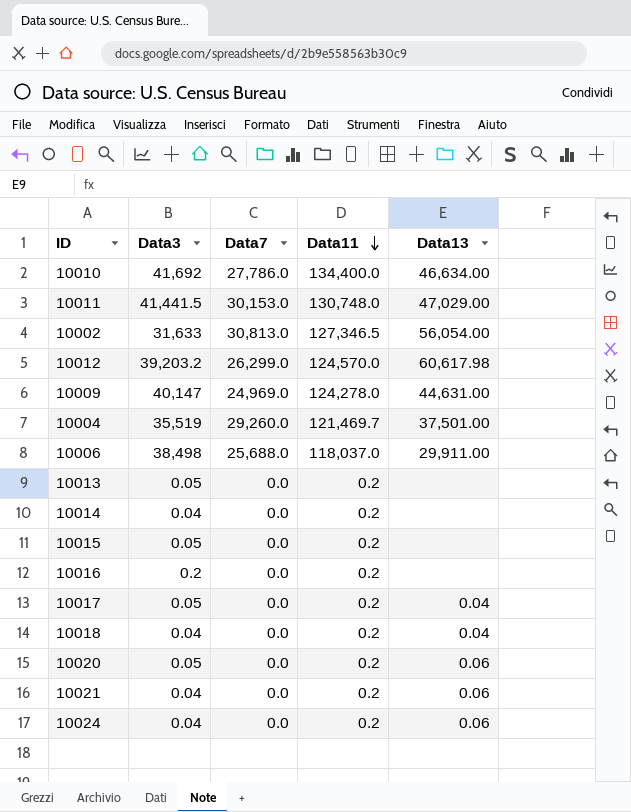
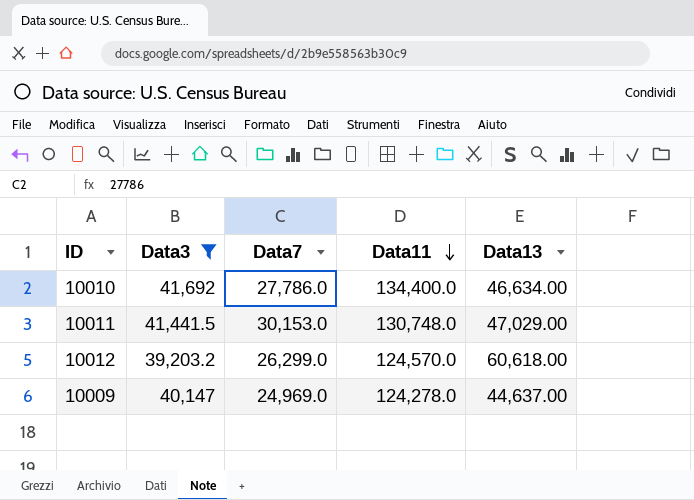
filter: none -> Data3 >= 39,203.2
10012 | Data13: 60,617.98 -> 60,618.00
10009 | Data13: 44,631.00 -> 44,637.00

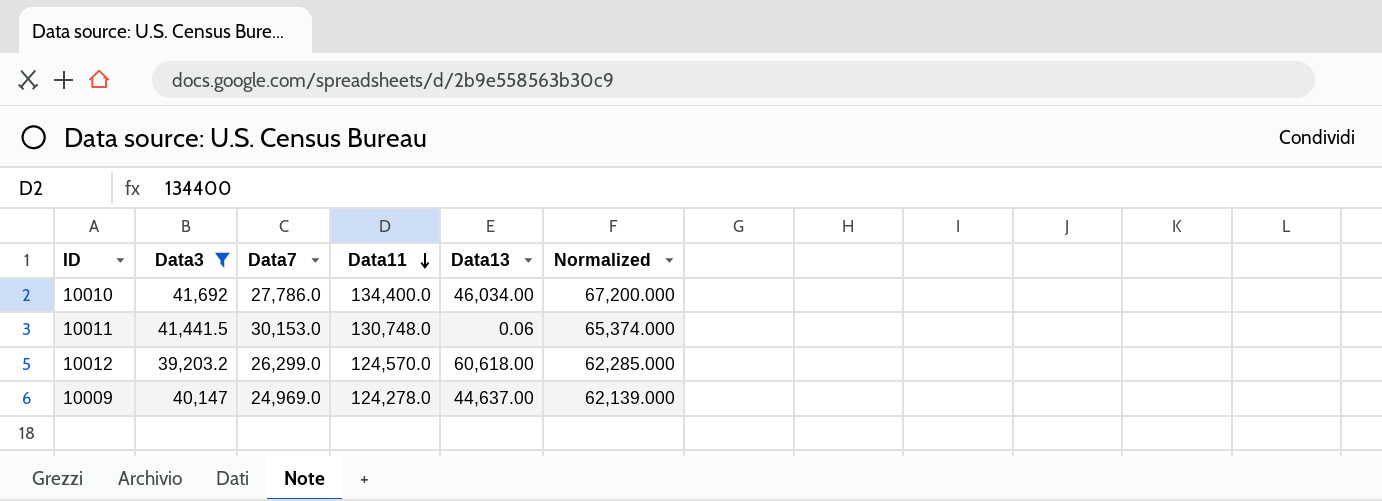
column Normalized | formula: none -> [Data11] * 0.5
10010 | Data13: 46,634.00 -> 46,034.00
10011 | Data13: 47,029.00 -> 0.06

